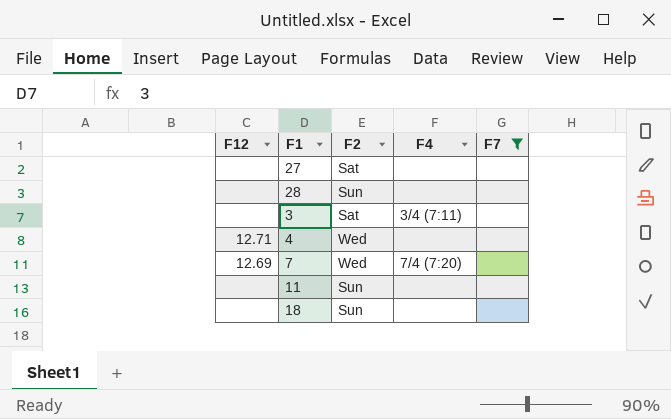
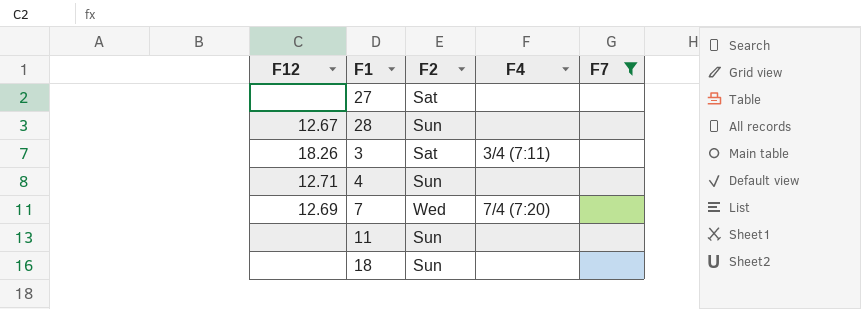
28 | F12: none -> 12.67
3 | F12: none -> 18.26
4 | F2: Wed -> Sun

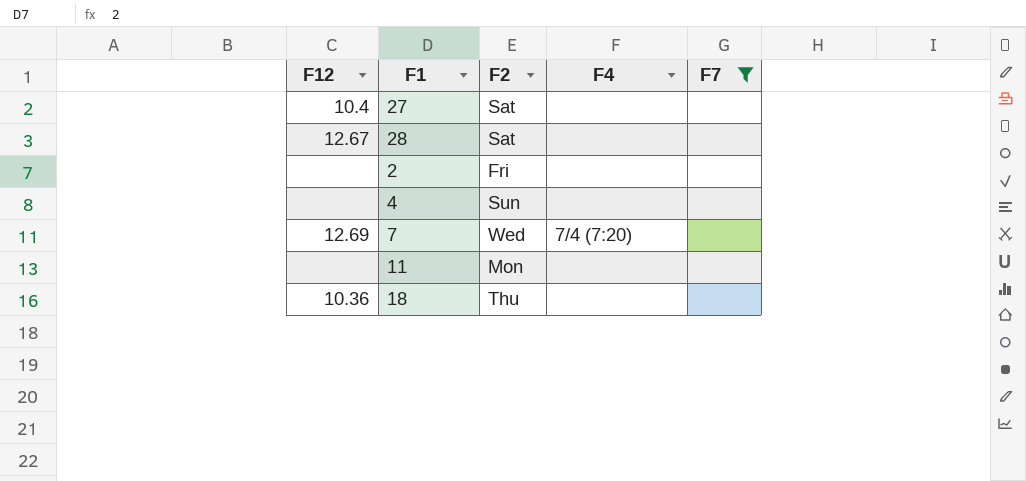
row 3: 18.26 | Sat | 3/4 (7:11) | none -> none
27 | F12: none -> 10.4
28 | F2: Sun -> Sat
row 2: none -> none | Fri | none | none
4 | F12: 12.71 -> none
11 | F2: Sun -> Mon
18 | F12: none -> 10.36
18 | F2: Sun -> Thu

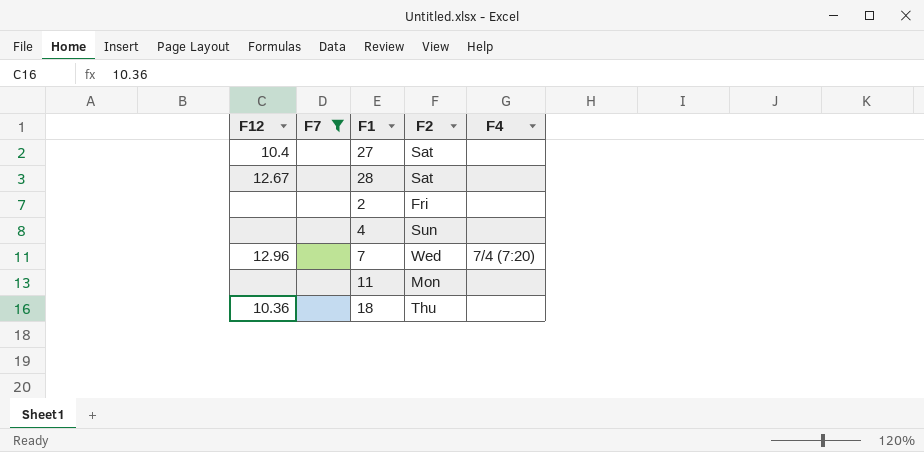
column F7 | position: 5 -> 2
7 | F12: 12.69 -> 12.96

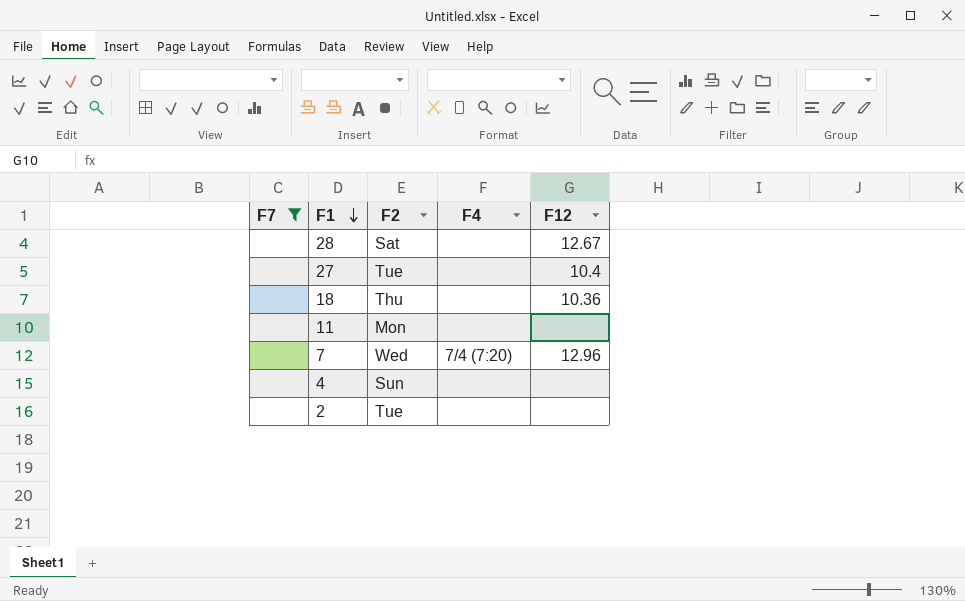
row order: none -> F1 descending
column F12 | position: 1 -> 5
27 | F2: Sat -> Tue
2 | F2: Fri -> Tue

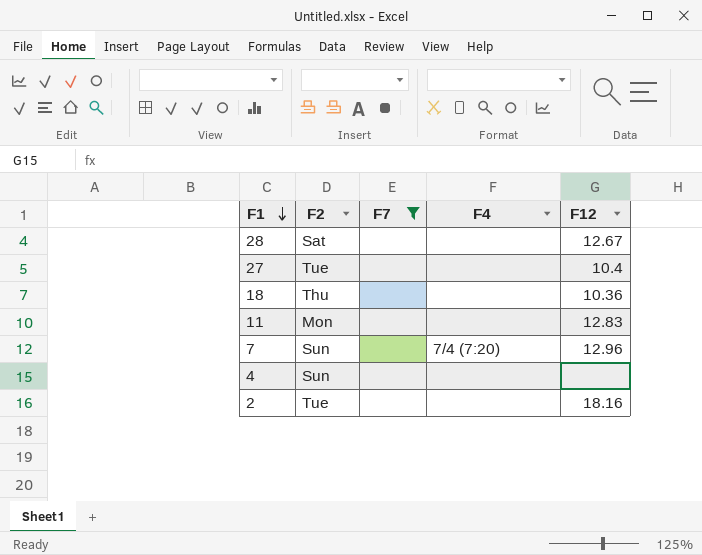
column F7 | position: 1 -> 3
11 | F12: none -> 12.83
7 | F2: Wed -> Sun
2 | F12: none -> 18.16

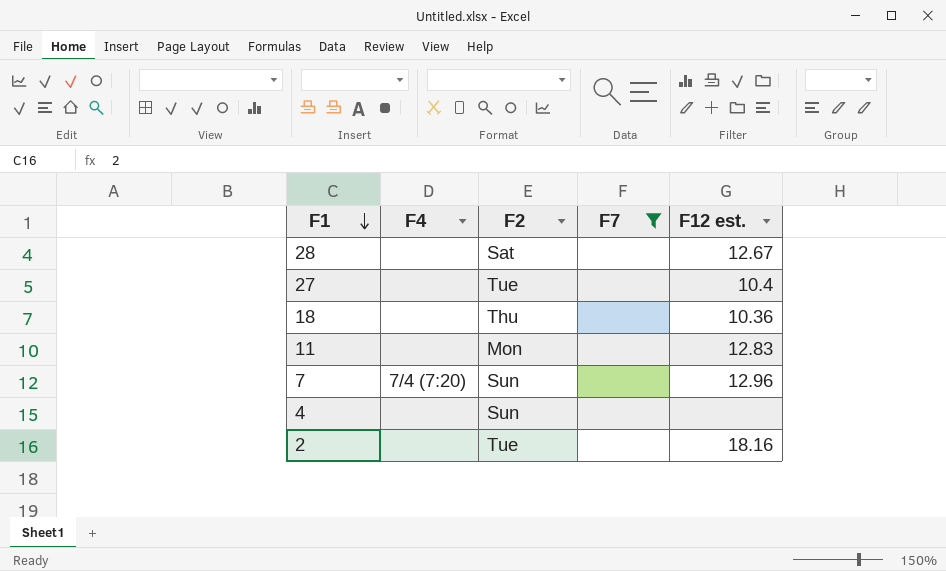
column F4 | position: 4 -> 2
column name: F12 -> F12 est.

